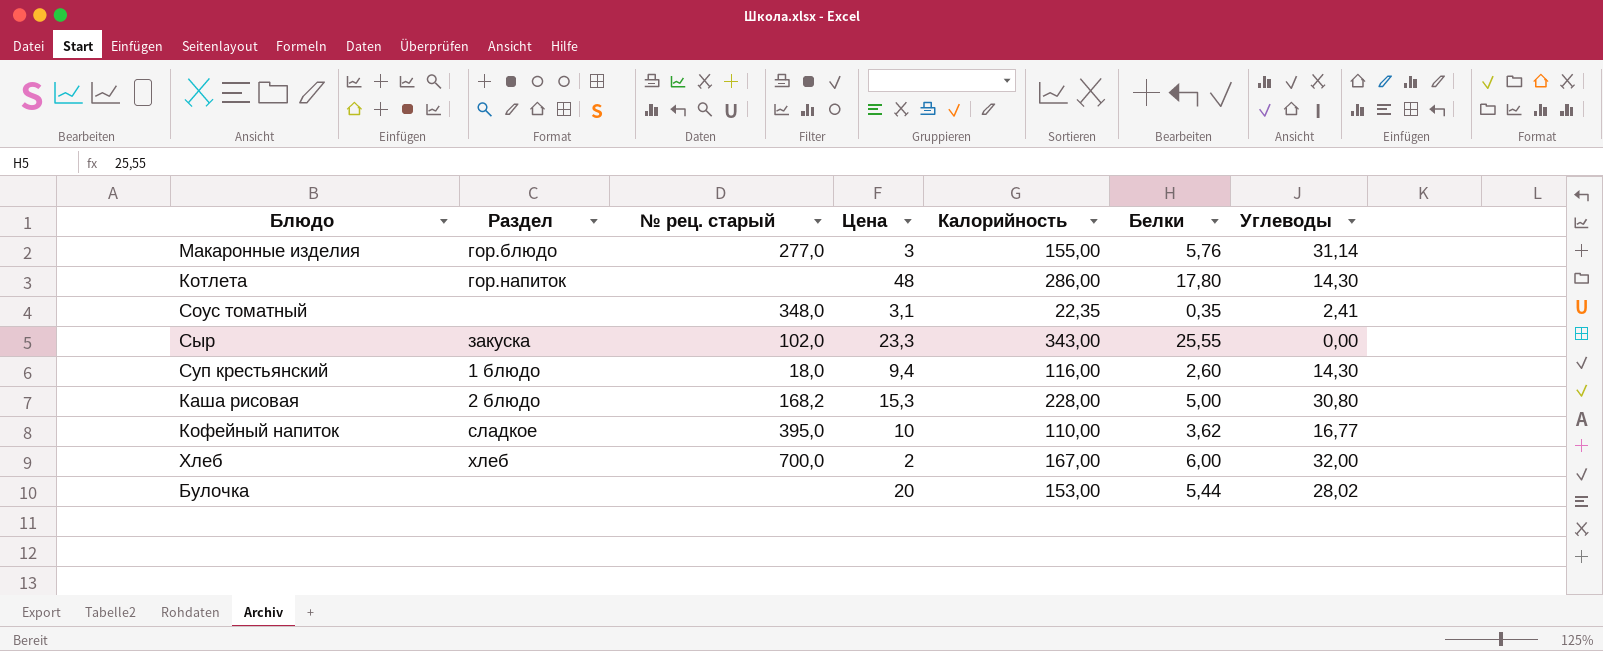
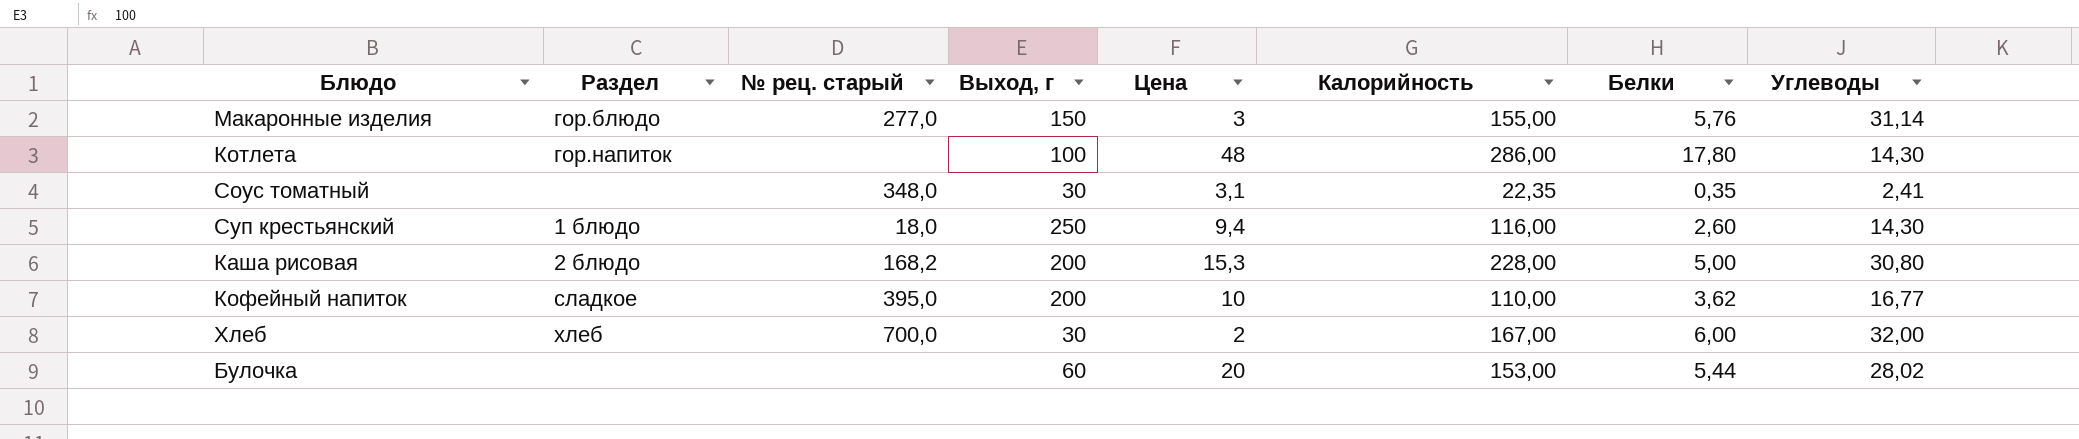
column Выход, г | position: none -> 4
row Сыр: закуска | 102,0 | 23,3 | 343,00 | 25,55 | 0,00 -> none

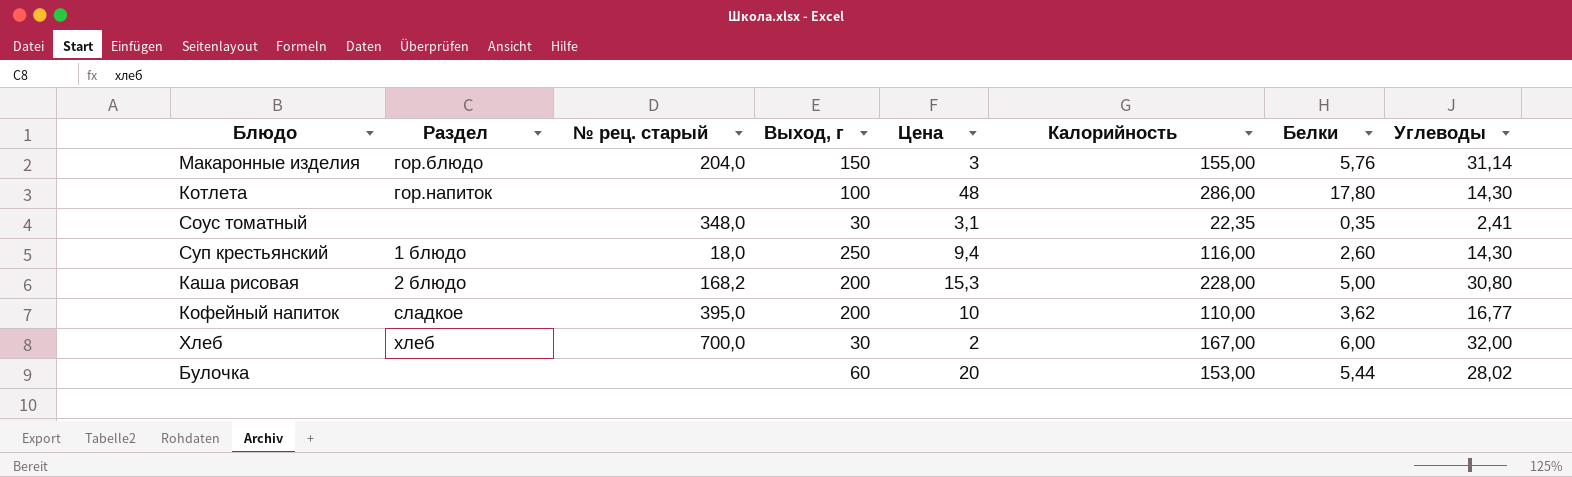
Макаронные изделия | № рец. старый: 277,0 -> 204,0

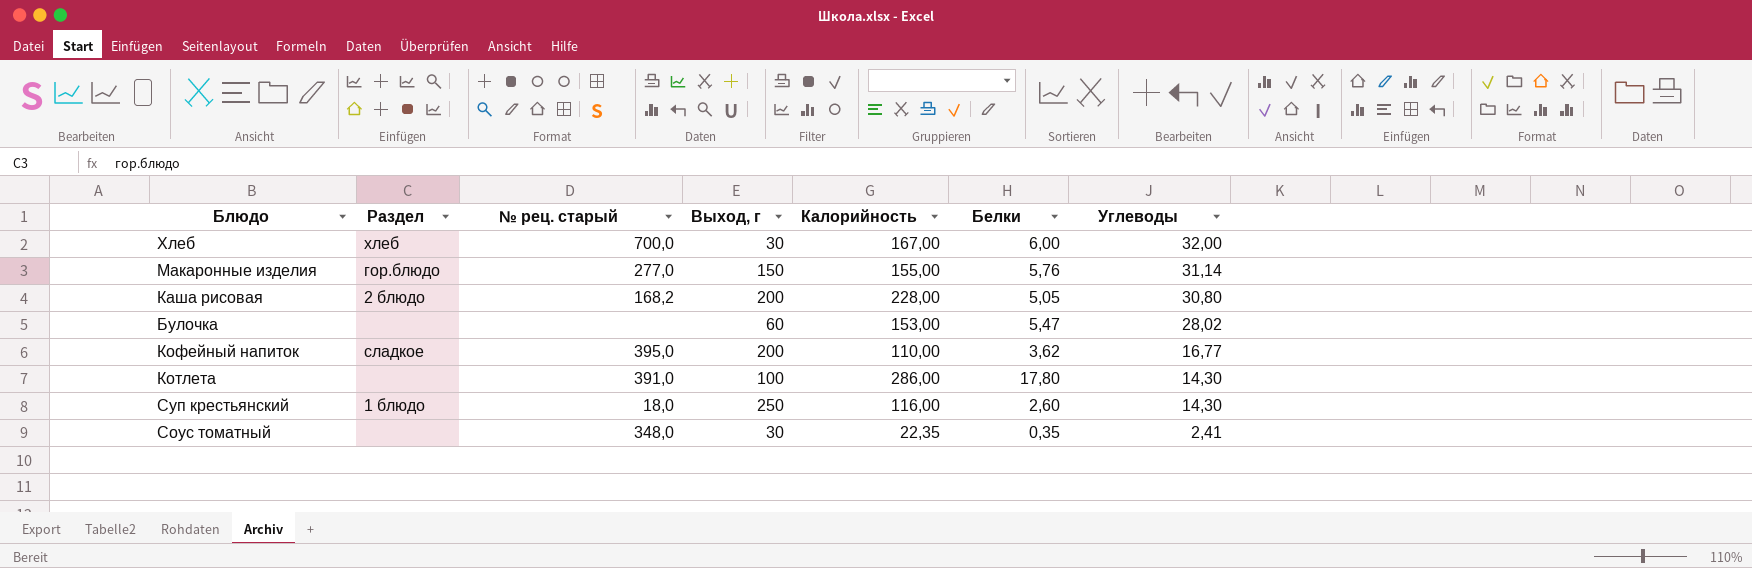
row order: none -> Углеводы descending
column Цена | position: 5 -> none
Макаронные изделия | № рец. старый: 204,0 -> 277,0
Каша рисовая | Белки: 5,00 -> 5,05
Булочка | Белки: 5,44 -> 5,47
Котлета | Раздел: гор.напиток -> none
Котлета | № рец. старый: none -> 391,0

